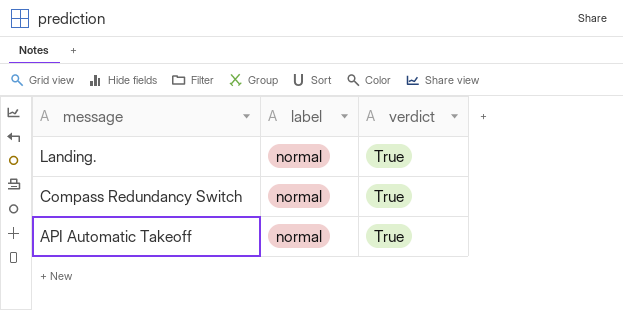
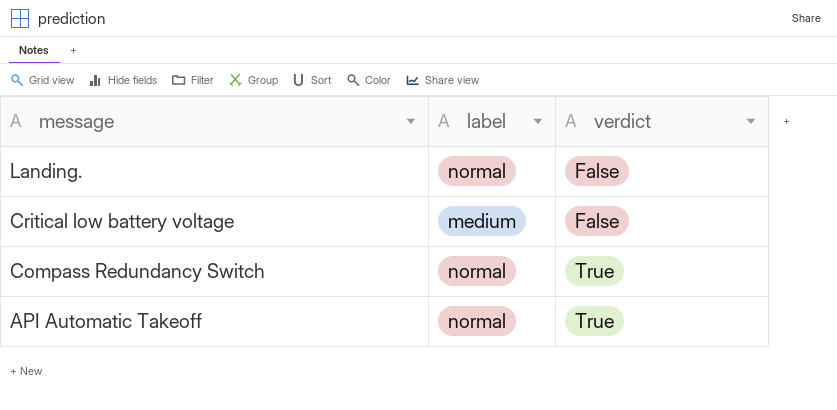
Landing. | verdict: True -> False
row Critical low battery voltage: none -> medium | False

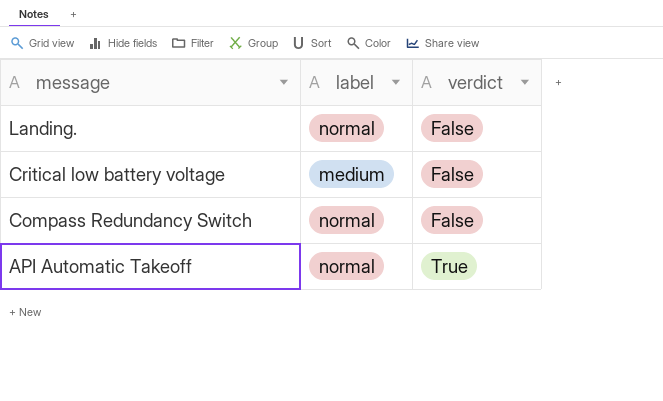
Compass Redundancy Switch | verdict: True -> False

